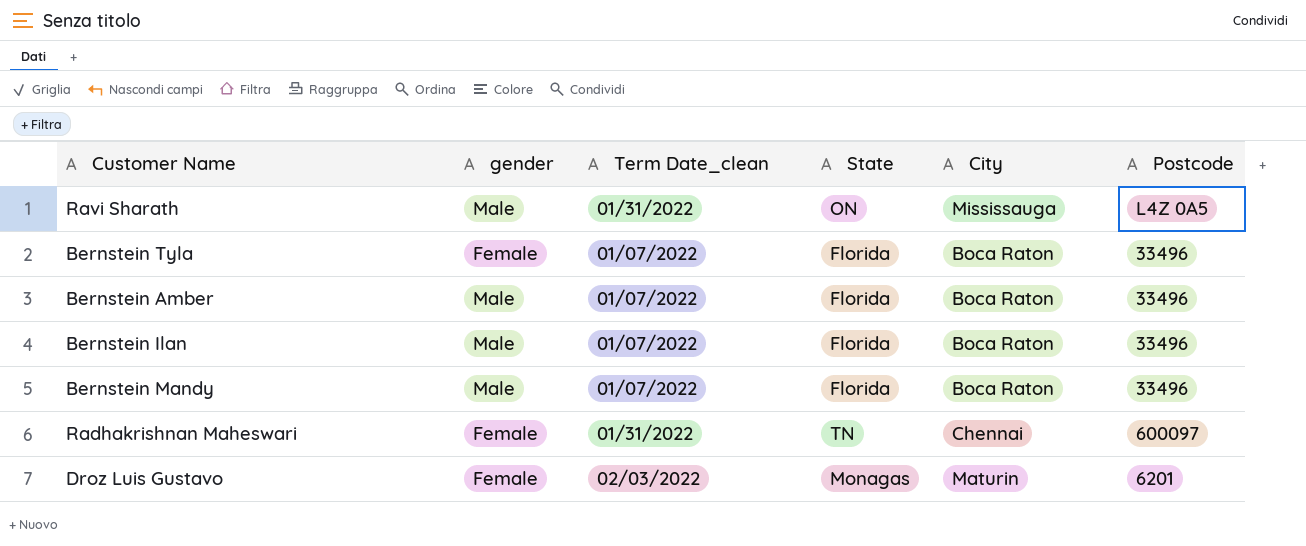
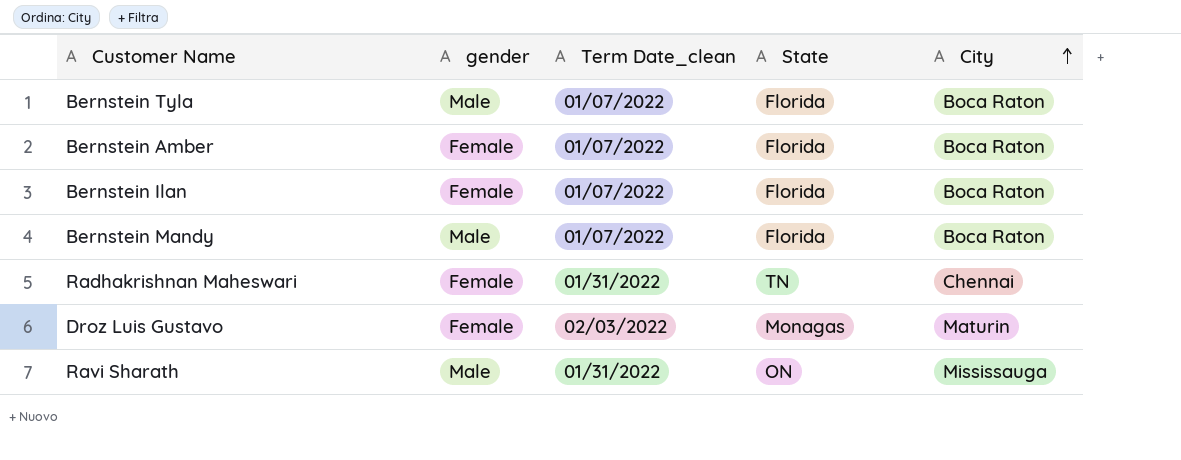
row order: none -> City ascending
column Postcode | position: 6 -> none
Bernstein Tyla | gender: Female -> Male
Bernstein Amber | gender: Male -> Female
Bernstein Ilan | gender: Male -> Female

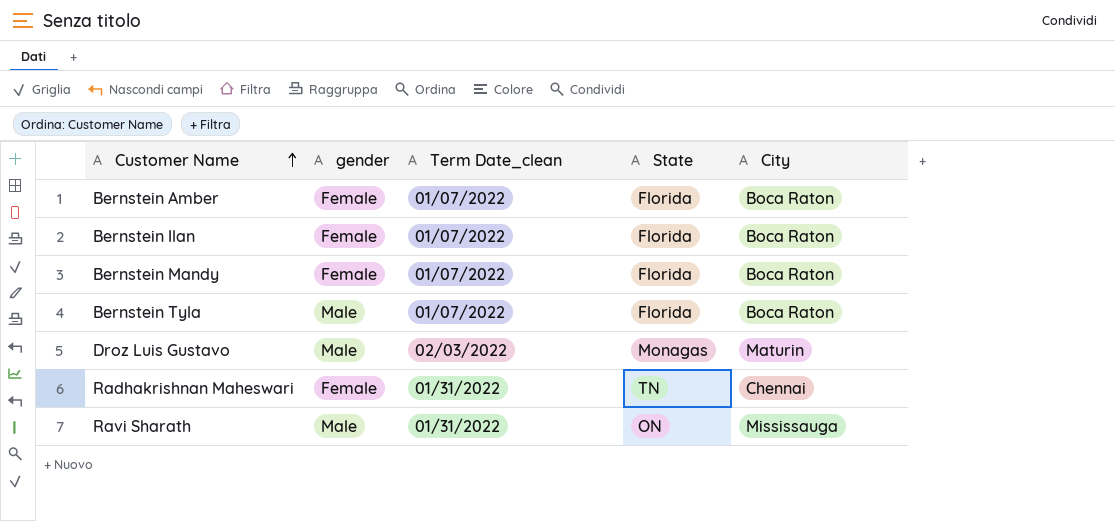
row order: City ascending -> Customer Name ascending
Bernstein Mandy | gender: Male -> Female
Droz Luis Gustavo | gender: Female -> Male

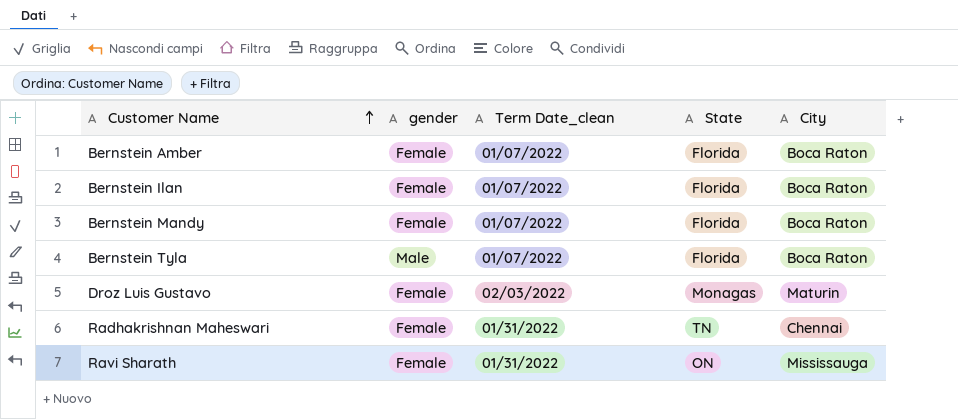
Droz Luis Gustavo | gender: Male -> Female
Ravi Sharath | gender: Male -> Female

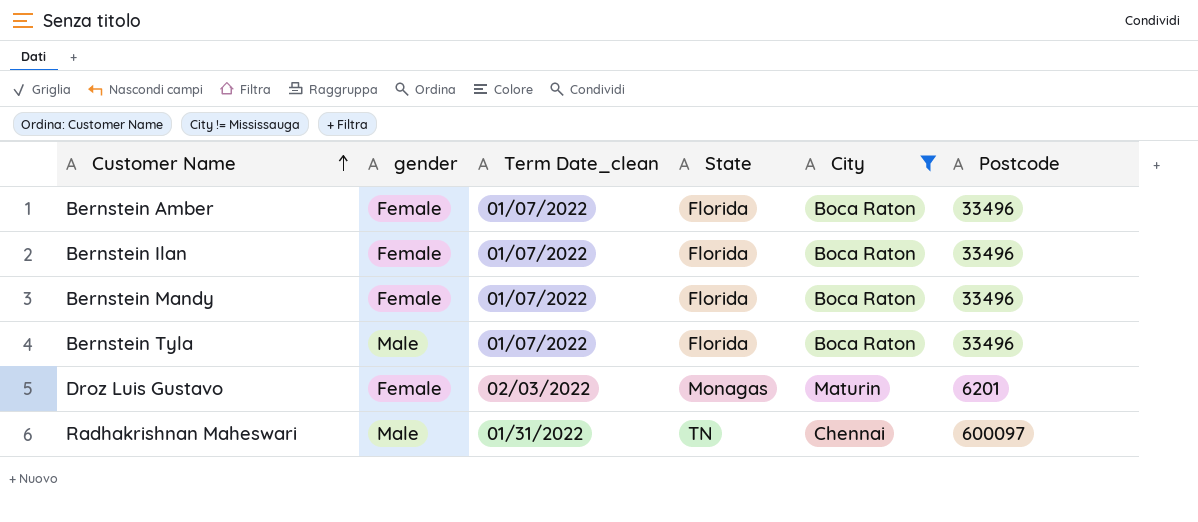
filter: none -> City != Mississauga
column Postcode | position: none -> 6
Radhakrishnan Maheswari | gender: Female -> Male

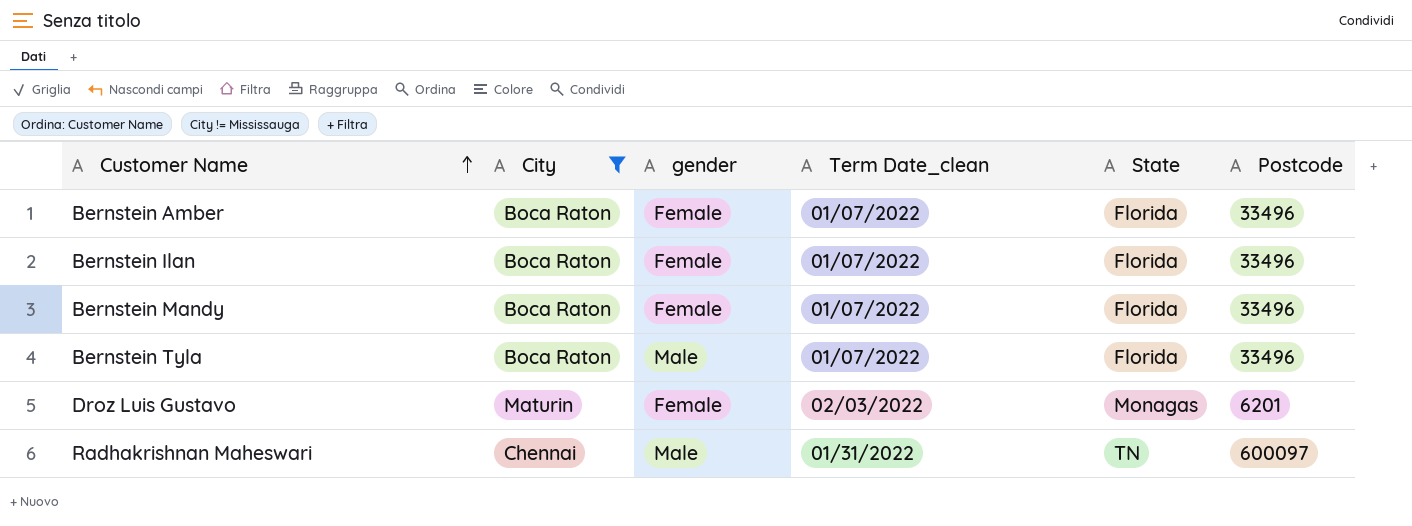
column City | position: 5 -> 2

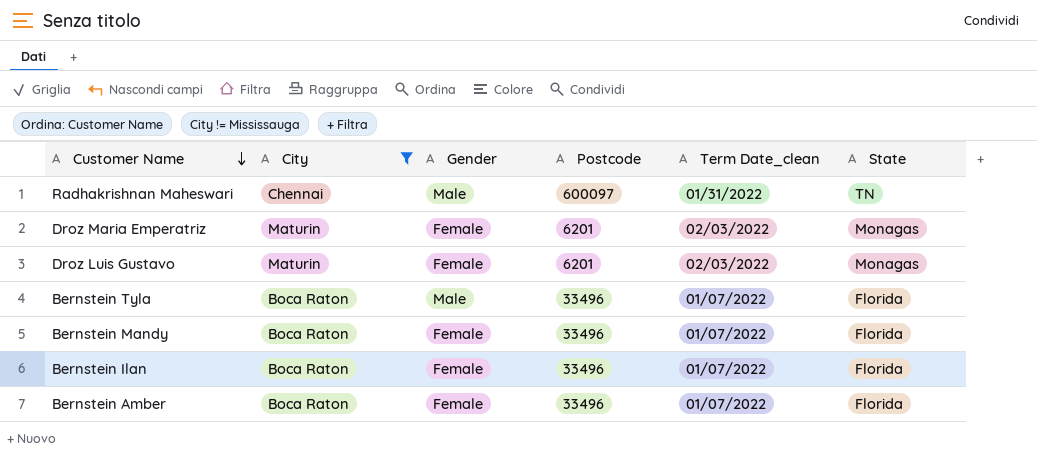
row order: Customer Name ascending -> Customer Name descending
column name: gender -> Gender
column Postcode | position: 6 -> 4
row Droz Maria Emperatriz: none -> Maturin | Female | 6201 | 02/03/2022 | Monagas

